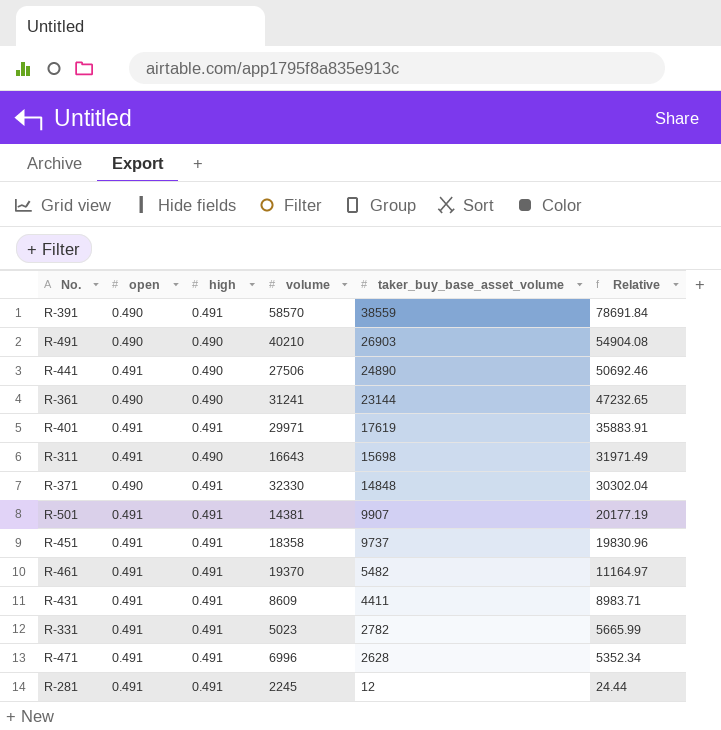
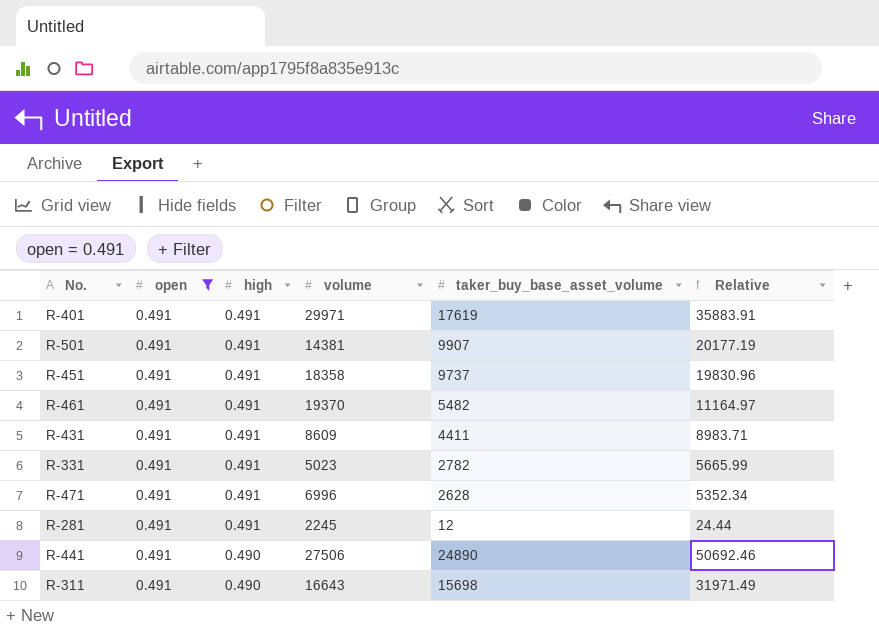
filter: none -> open = 0.491
row order: taker_buy_base_asset_volume descending -> high descending

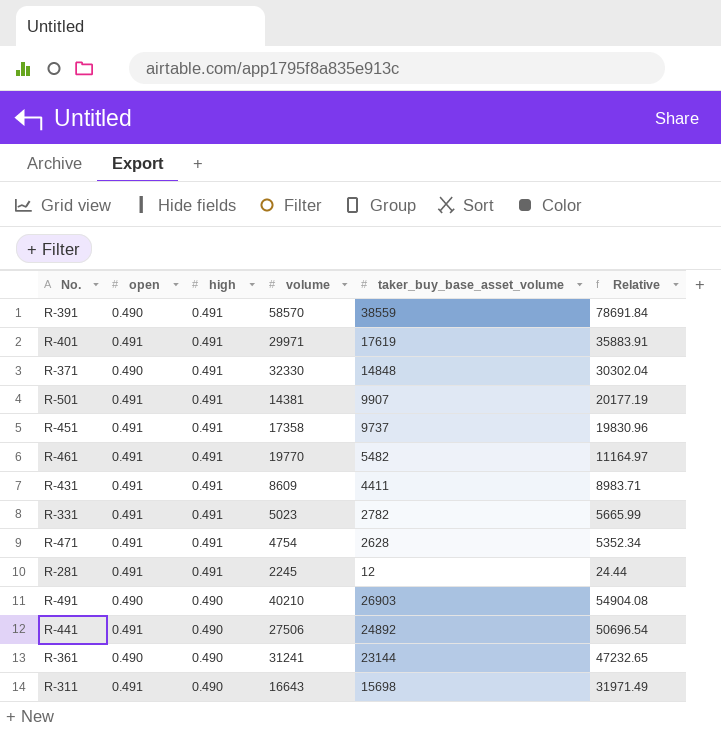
filter: open = 0.491 -> none
R-451 | volume: 18358 -> 17358
R-461 | volume: 19370 -> 19770
R-471 | volume: 6996 -> 4754
R-441 | taker_buy_base_asset_volume: 24890 -> 24892
R-441 | Relative: 50692.46 -> 50696.54

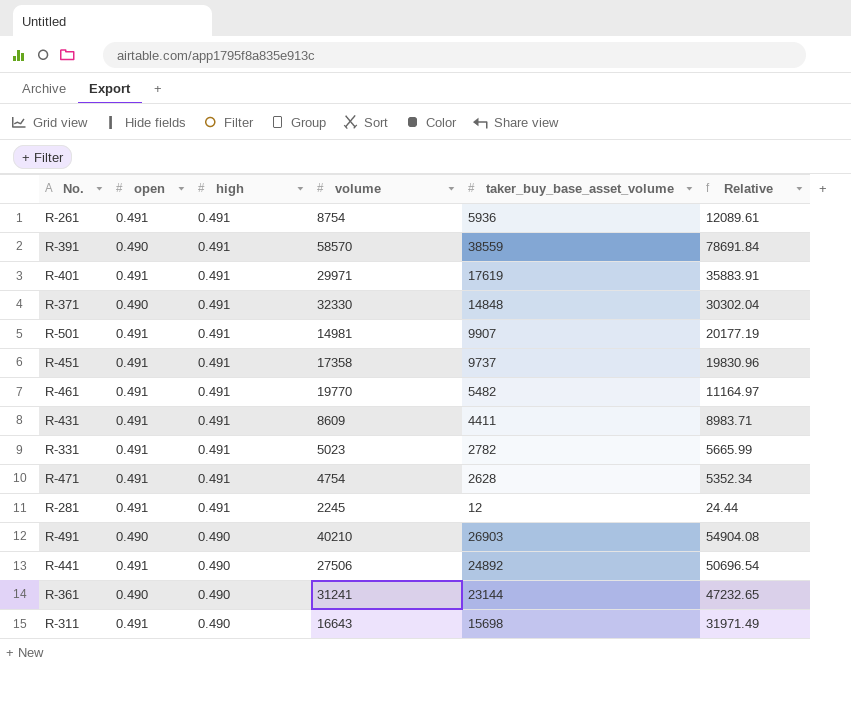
row R-261: none -> 0.491 | 0.491 | 8754 | 5936 | 12089.61
R-501 | volume: 14381 -> 14981

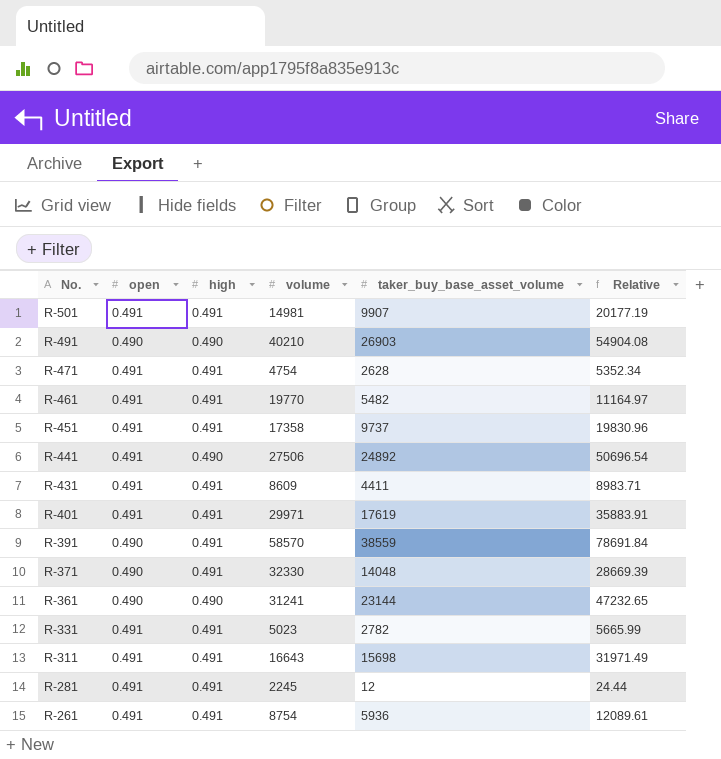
row order: high descending -> No. descending
R-371 | taker_buy_base_asset_volume: 14848 -> 14048
R-371 | Relative: 30302.04 -> 28669.39
R-311 | high: 0.490 -> 0.491

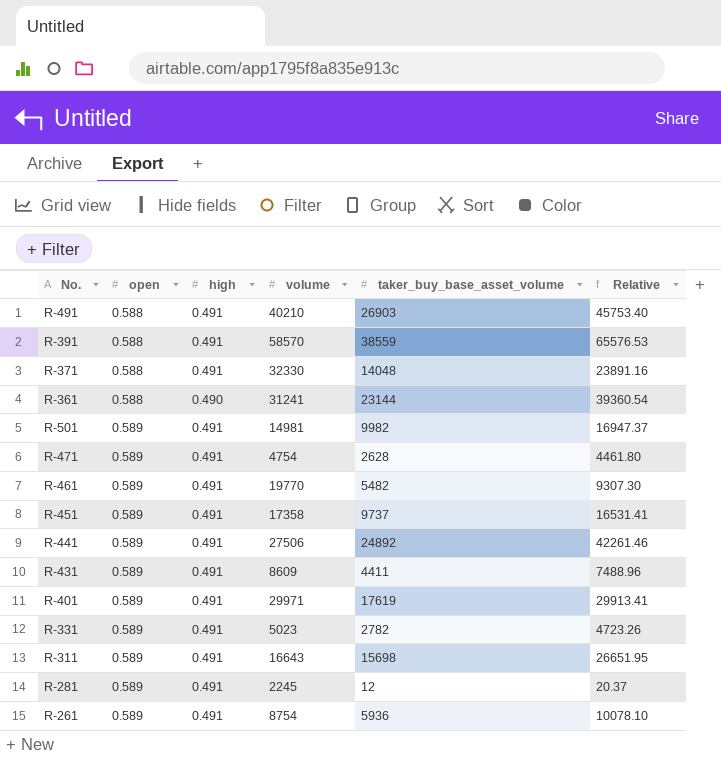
row order: No. descending -> open ascending
R-491 | open: 0.490 -> 0.588
R-491 | high: 0.490 -> 0.491
R-491 | Relative: 54904.08 -> 45753.40
R-391 | open: 0.490 -> 0.588
R-391 | Relative: 78691.84 -> 65576.53
R-371 | open: 0.490 -> 0.588
R-371 | Relative: 28669.39 -> 23891.16
R-361 | open: 0.490 -> 0.588
R-361 | Relative: 47232.65 -> 39360.54
R-501 | open: 0.491 -> 0.589
R-501 | taker_buy_base_asset_volume: 9907 -> 9982
R-501 | Relative: 20177.19 -> 16947.37
R-471 | open: 0.491 -> 0.589
R-471 | Relative: 5352.34 -> 4461.80
R-461 | open: 0.491 -> 0.589
R-461 | Relative: 11164.97 -> 9307.30
R-451 | open: 0.491 -> 0.589
R-451 | Relative: 19830.96 -> 16531.41
R-441 | open: 0.491 -> 0.589
R-441 | high: 0.490 -> 0.491
R-441 | Relative: 50696.54 -> 42261.46
R-431 | open: 0.491 -> 0.589
R-431 | Relative: 8983.71 -> 7488.96
R-401 | open: 0.491 -> 0.589
R-401 | Relative: 35883.91 -> 29913.41
R-331 | open: 0.491 -> 0.589
R-331 | Relative: 5665.99 -> 4723.26
R-311 | open: 0.491 -> 0.589
R-311 | Relative: 31971.49 -> 26651.95
R-281 | open: 0.491 -> 0.589
R-281 | Relative: 24.44 -> 20.37
R-261 | open: 0.491 -> 0.589
R-261 | Relative: 12089.61 -> 10078.10

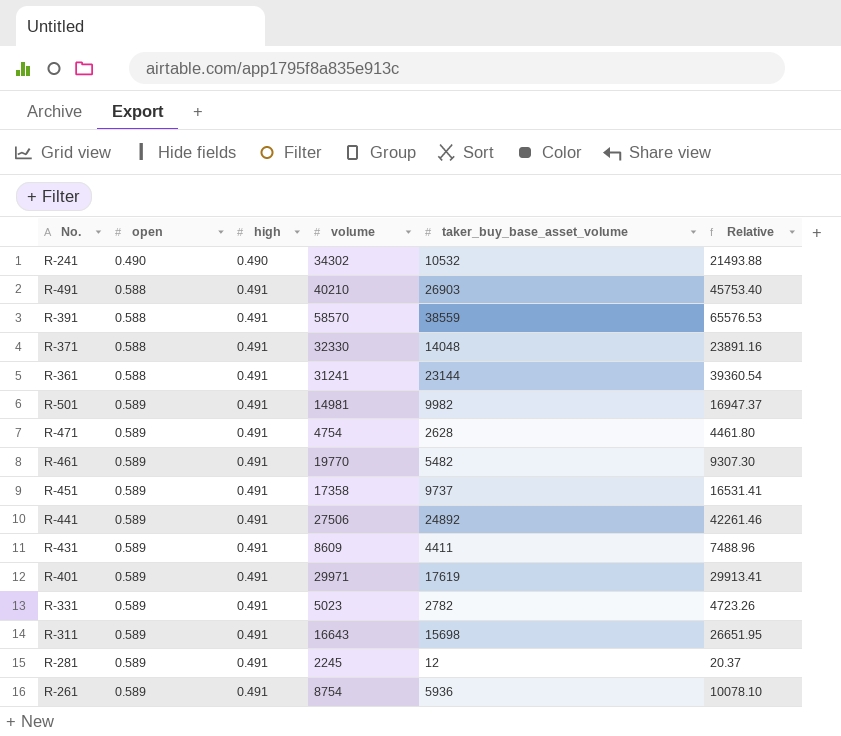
row R-241: none -> 0.490 | 0.490 | 34302 | 10532 | 21493.88
R-361 | high: 0.490 -> 0.491

